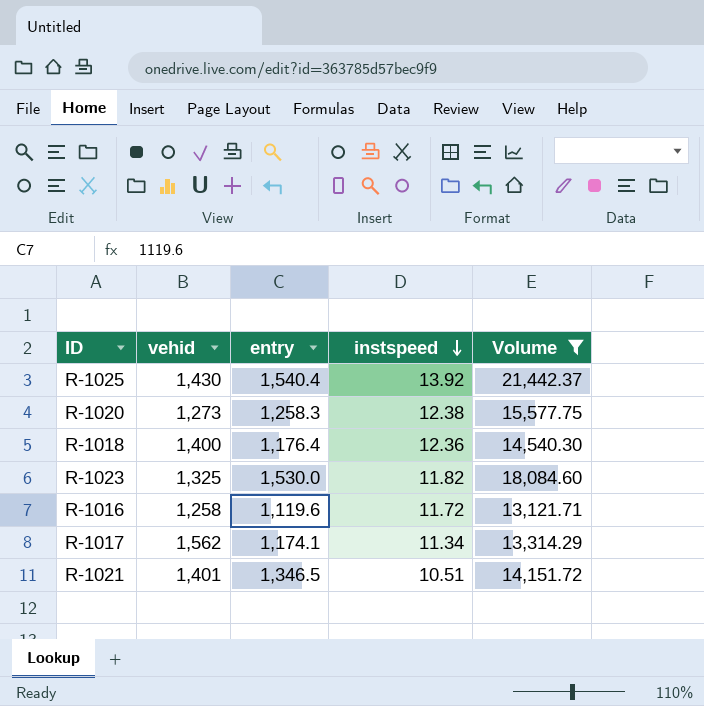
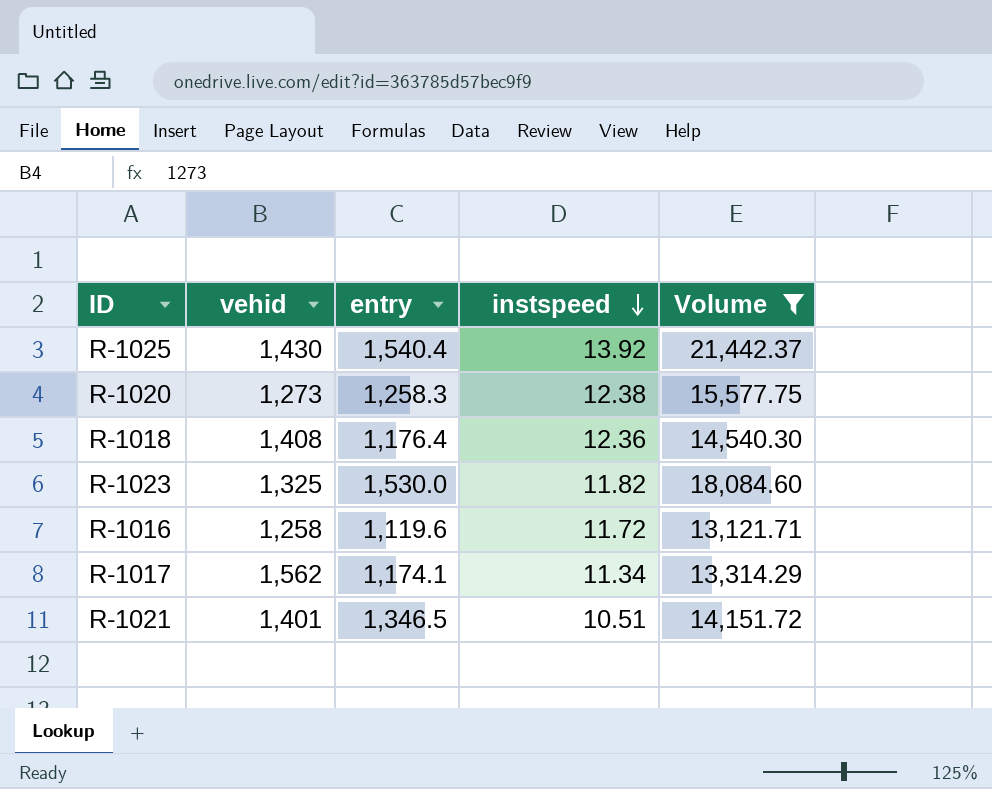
R-1018 | vehid: 1,400 -> 1,408

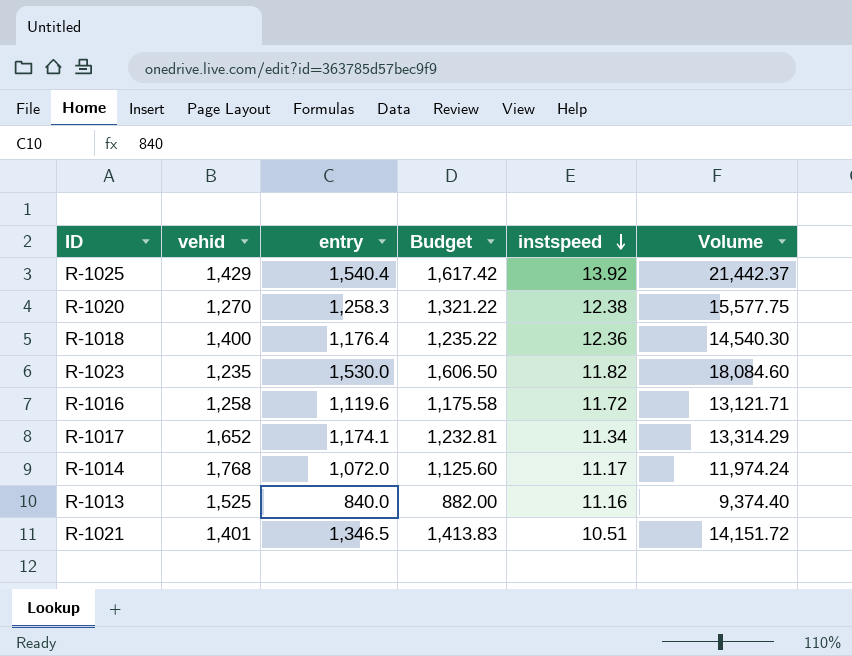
filter: Volume >= 13,121.71 -> none
column Budget | formula: none -> [entry] * 1.05
R-1025 | vehid: 1,430 -> 1,429
R-1020 | vehid: 1,273 -> 1,270
R-1018 | vehid: 1,408 -> 1,400
R-1023 | vehid: 1,325 -> 1,235
R-1017 | vehid: 1,562 -> 1,652

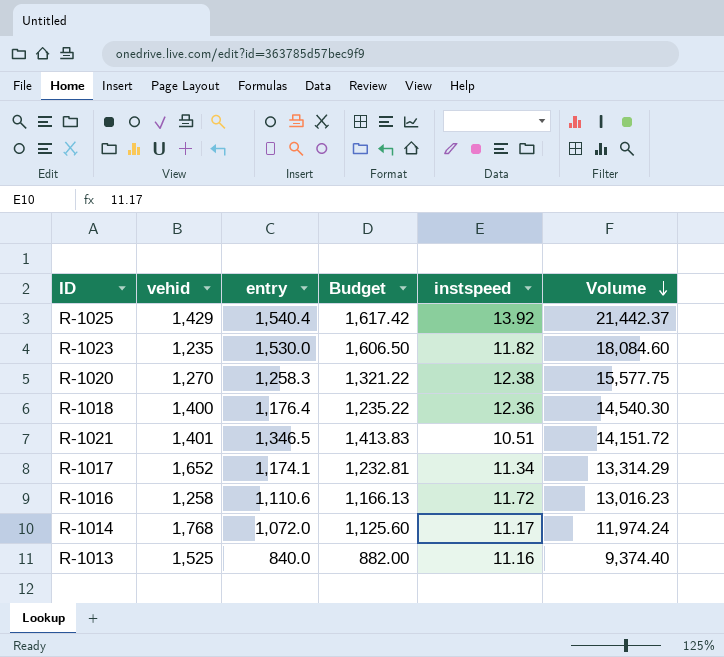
row order: instspeed descending -> Volume descending
R-1016 | entry: 1,119.6 -> 1,110.6
R-1016 | Budget: 1,175.58 -> 1,166.13
R-1016 | Volume: 13,121.71 -> 13,016.23

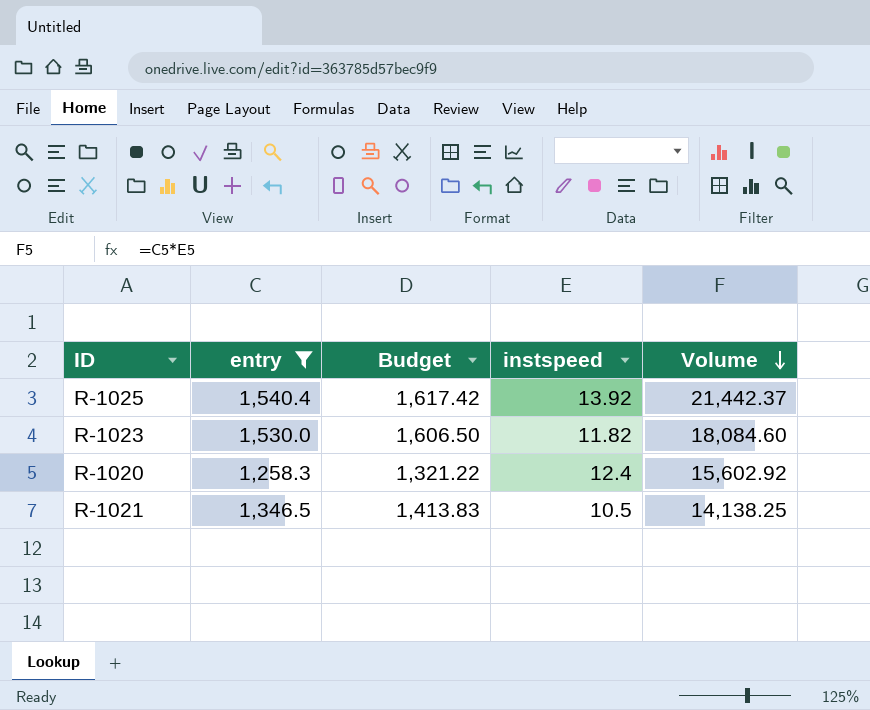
filter: none -> entry >= 1,258.3
column vehid | position: 2 -> none
R-1020 | instspeed: 12.38 -> 12.4
R-1020 | Volume: 15,577.75 -> 15,602.92
R-1021 | instspeed: 10.51 -> 10.5
R-1021 | Volume: 14,151.72 -> 14,138.25

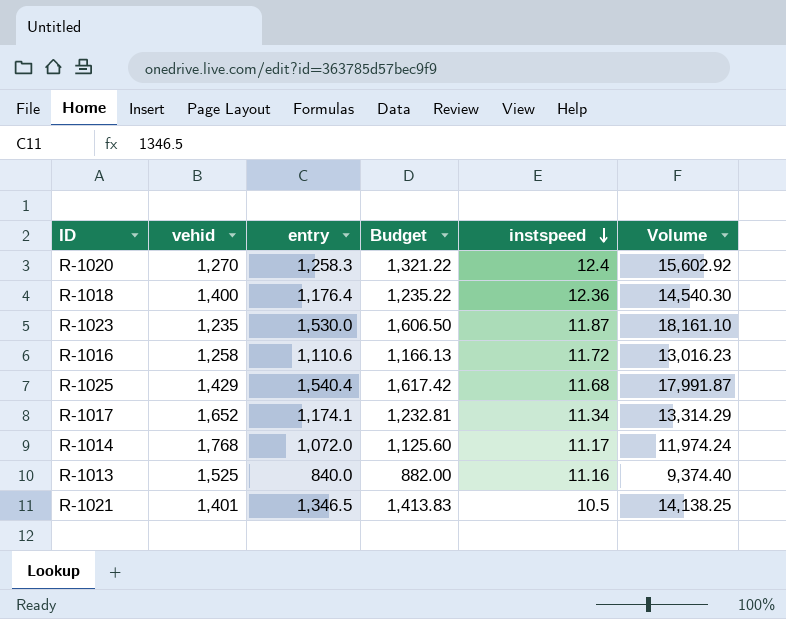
filter: entry >= 1,258.3 -> none
row order: Volume descending -> instspeed descending
column vehid | position: none -> 2
R-1023 | instspeed: 11.82 -> 11.87
R-1023 | Volume: 18,084.60 -> 18,161.10
R-1025 | instspeed: 13.92 -> 11.68
R-1025 | Volume: 21,442.37 -> 17,991.87

